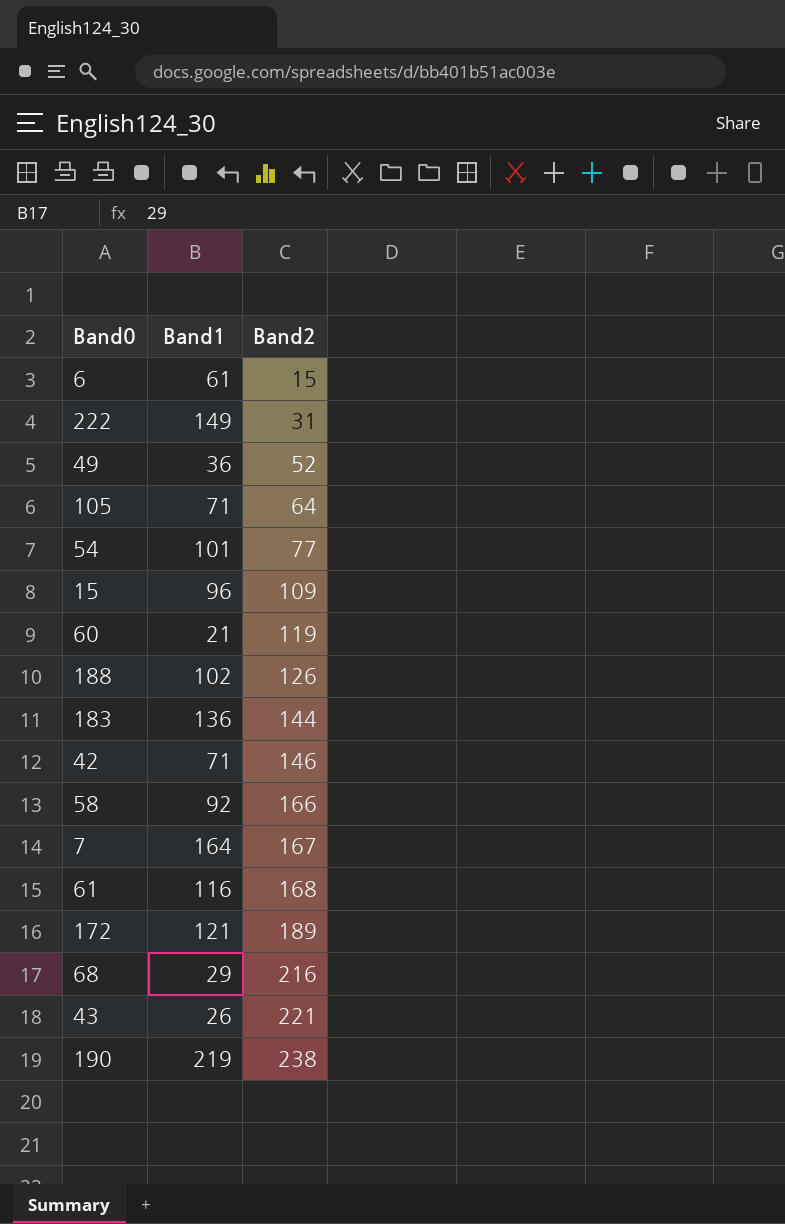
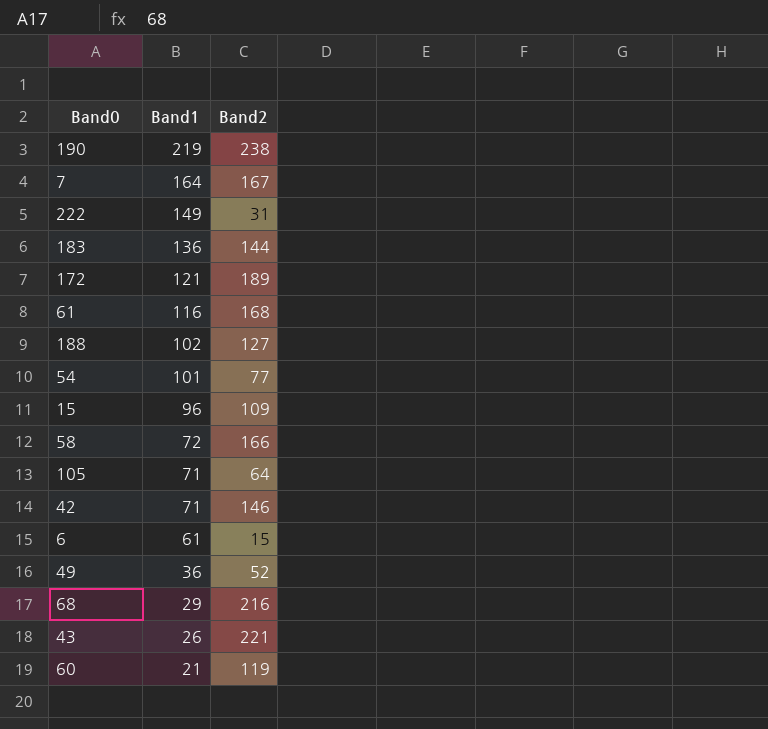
row order: Band2 ascending -> Band1 descending
188 | Band2: 126 -> 127
58 | Band1: 92 -> 72

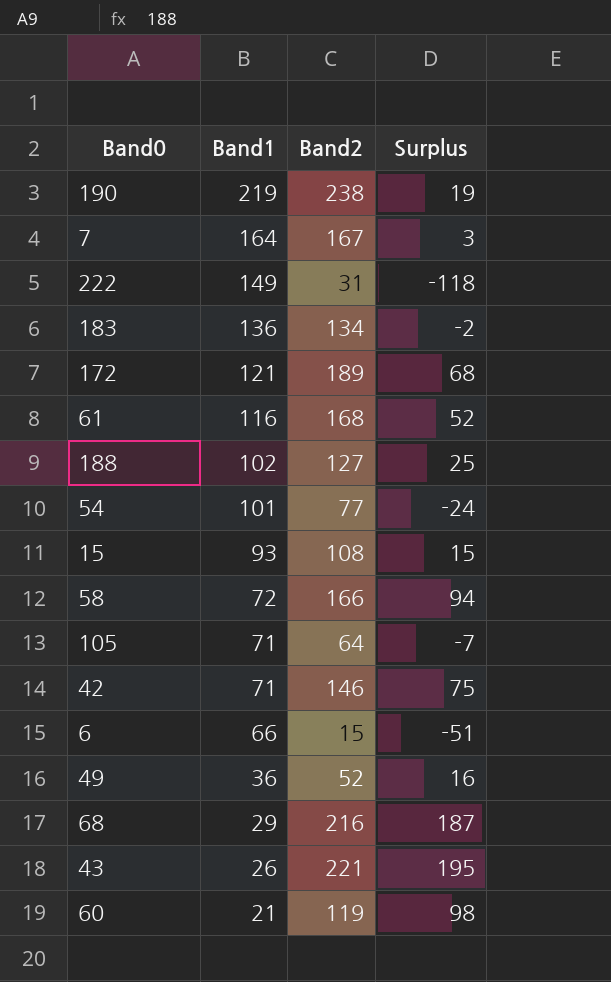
column Surplus | formula: none -> [Band2] - [Band1]
183 | Band2: 144 -> 134
15 | Band1: 96 -> 93
15 | Band2: 109 -> 108
6 | Band1: 61 -> 66

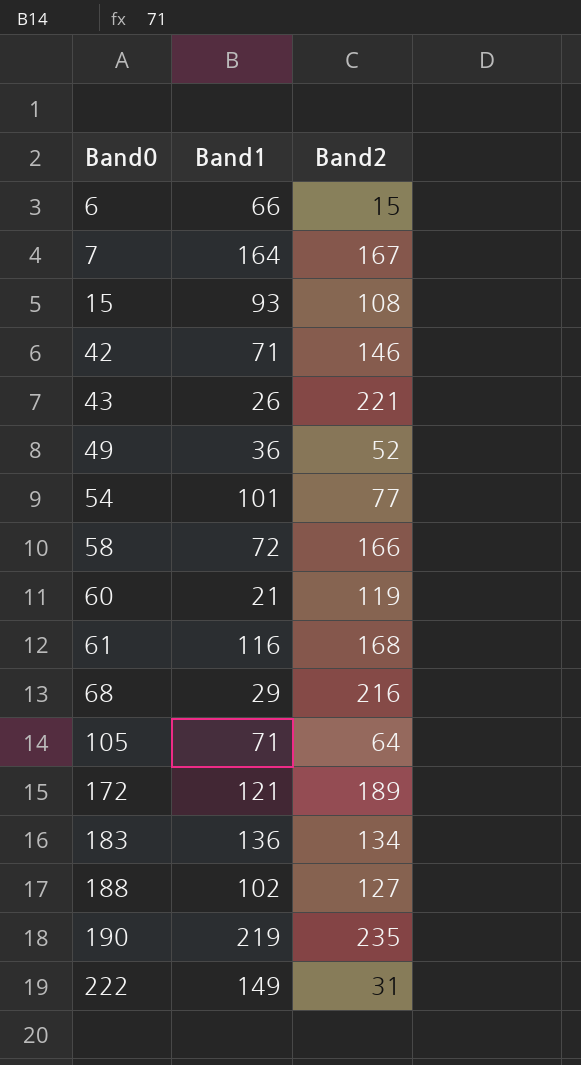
row order: Band1 descending -> Band0 ascending
column Surplus | formula: [Band2] - [Band1] -> none
190 | Band2: 238 -> 235

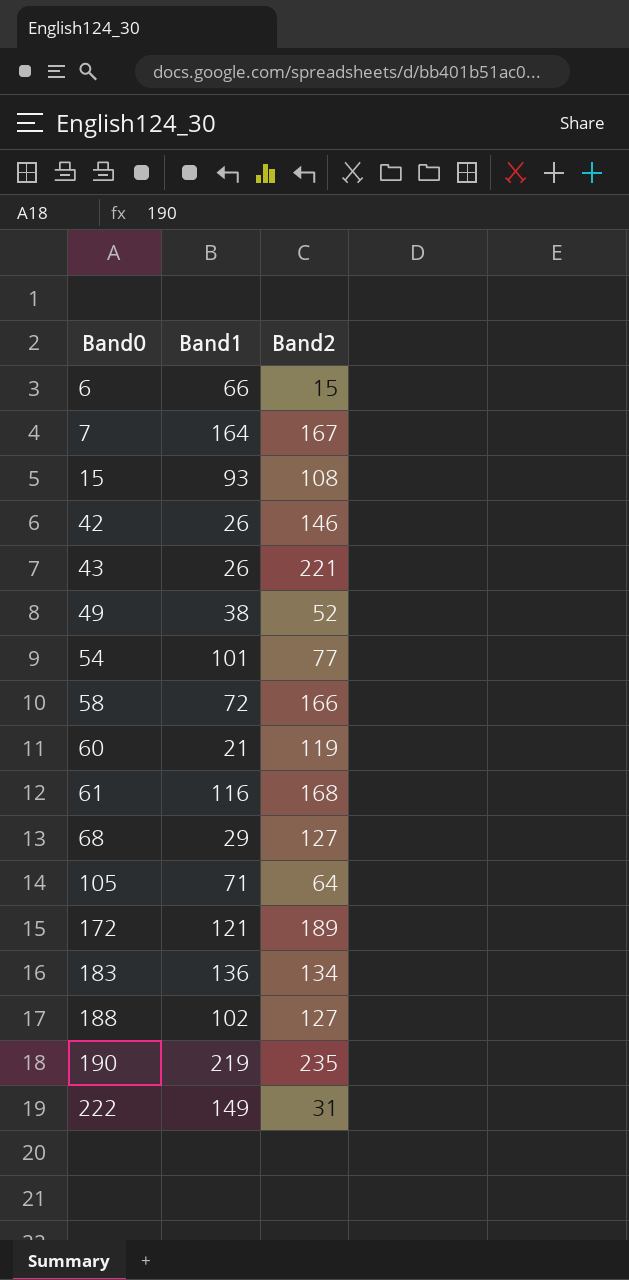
42 | Band1: 71 -> 26
49 | Band1: 36 -> 38
68 | Band2: 216 -> 127

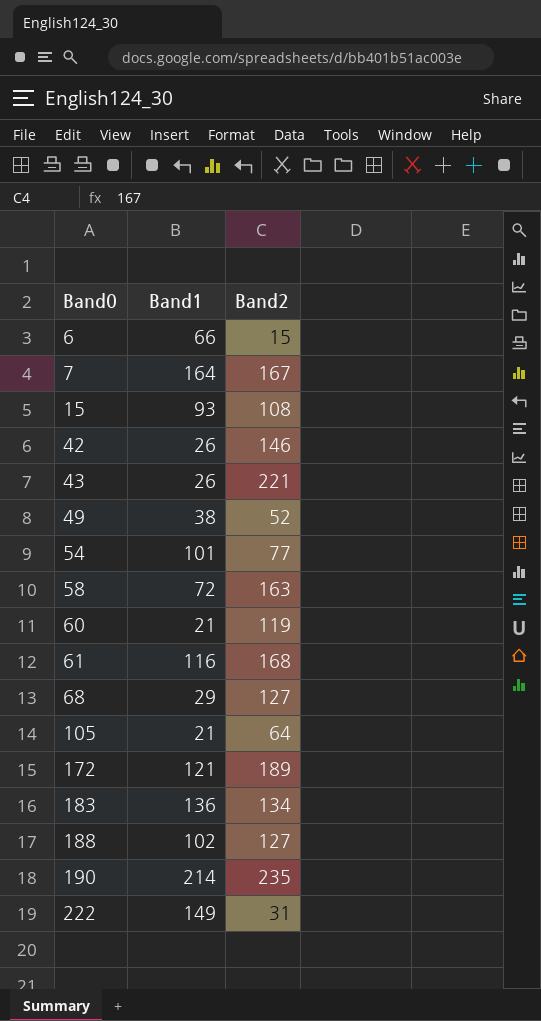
58 | Band2: 166 -> 163
105 | Band1: 71 -> 21
190 | Band1: 219 -> 214

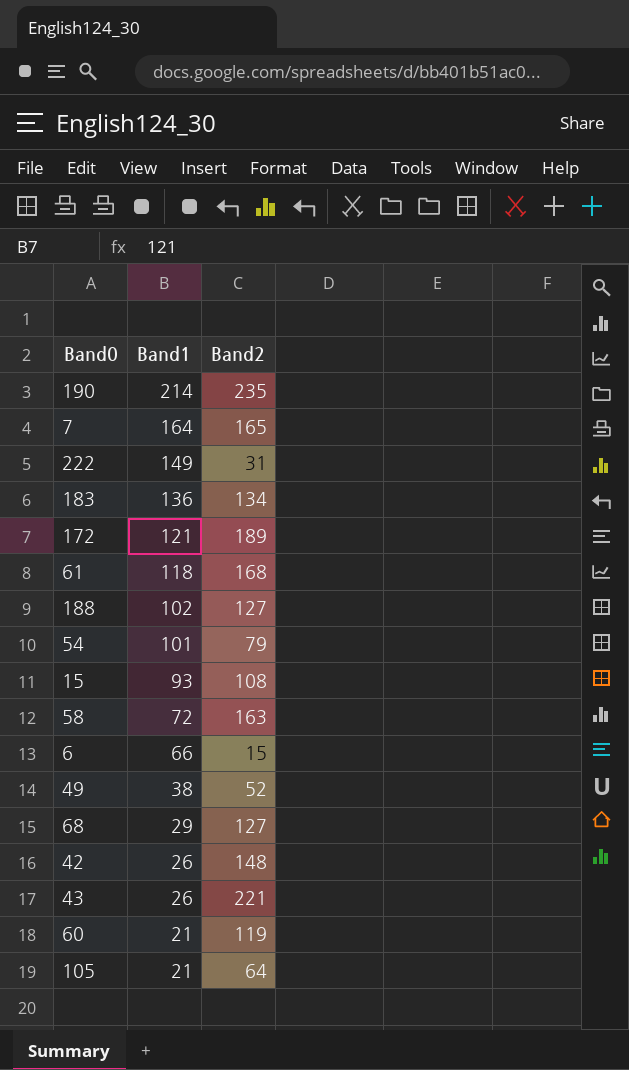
row order: Band0 ascending -> Band1 descending
7 | Band2: 167 -> 165
61 | Band1: 116 -> 118
54 | Band2: 77 -> 79
42 | Band2: 146 -> 148

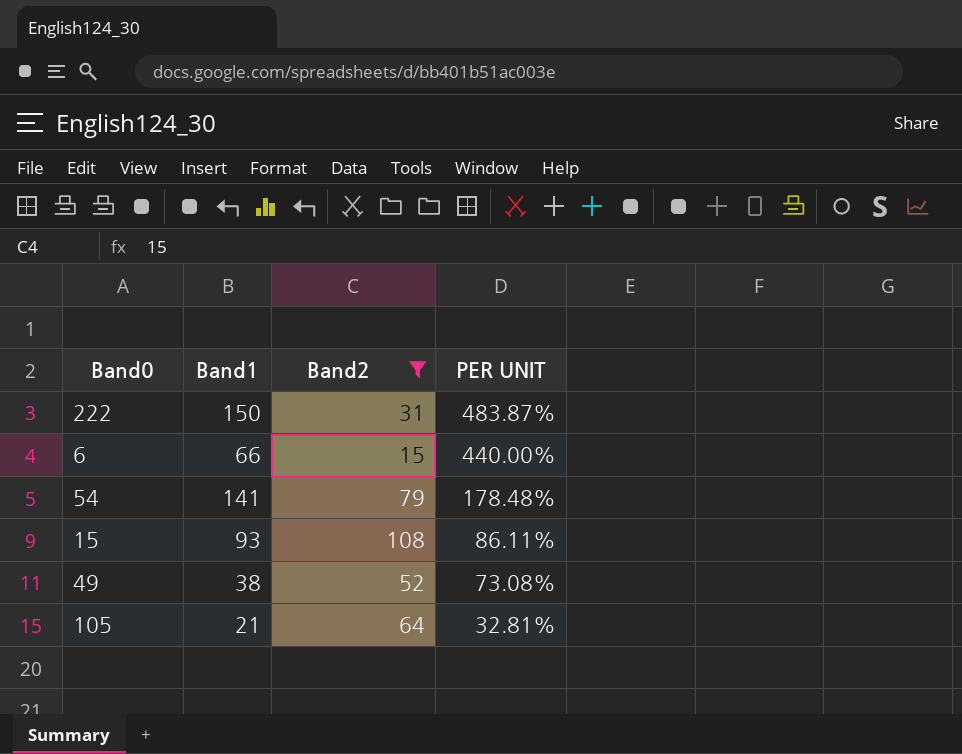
filter: none -> Band2 <= 108
row order: Band1 descending -> PER UNIT descending
column PER UNIT | formula: none -> [Band1] / [Band2]
222 | Band1: 149 -> 150
54 | Band1: 101 -> 141

